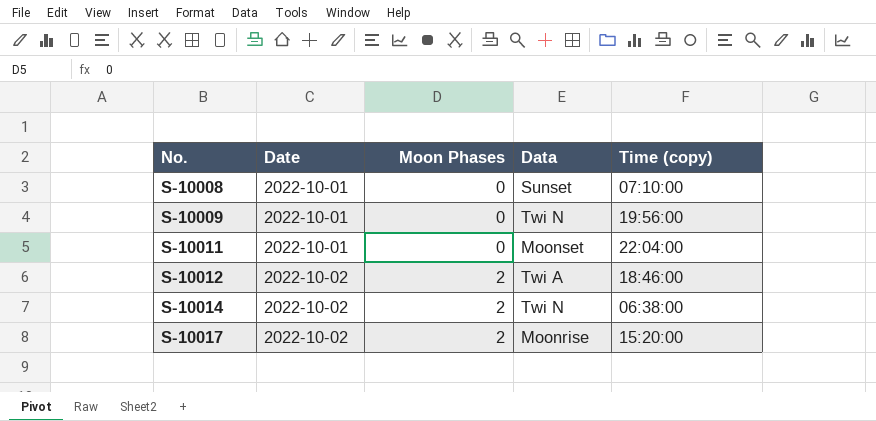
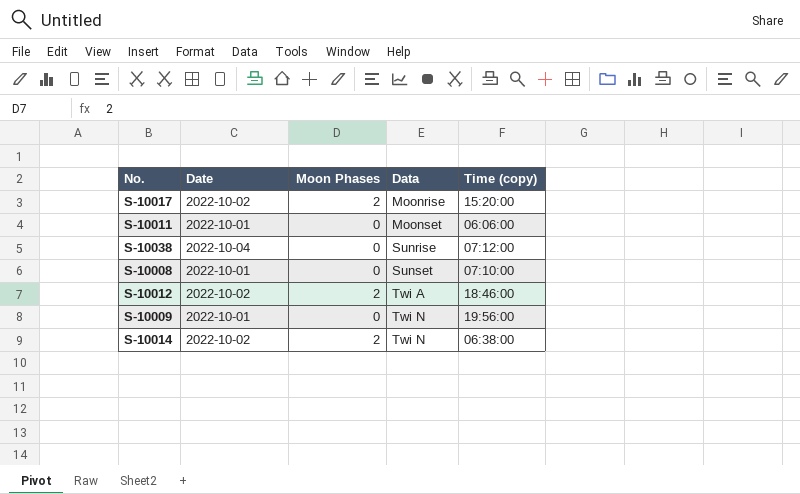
row order: No. ascending -> Data ascending
S-10011 | Time (copy): 22:04:00 -> 06:06:00
row S-10038: none -> 2022-10-04 | 0 | Sunrise | 07:12:00

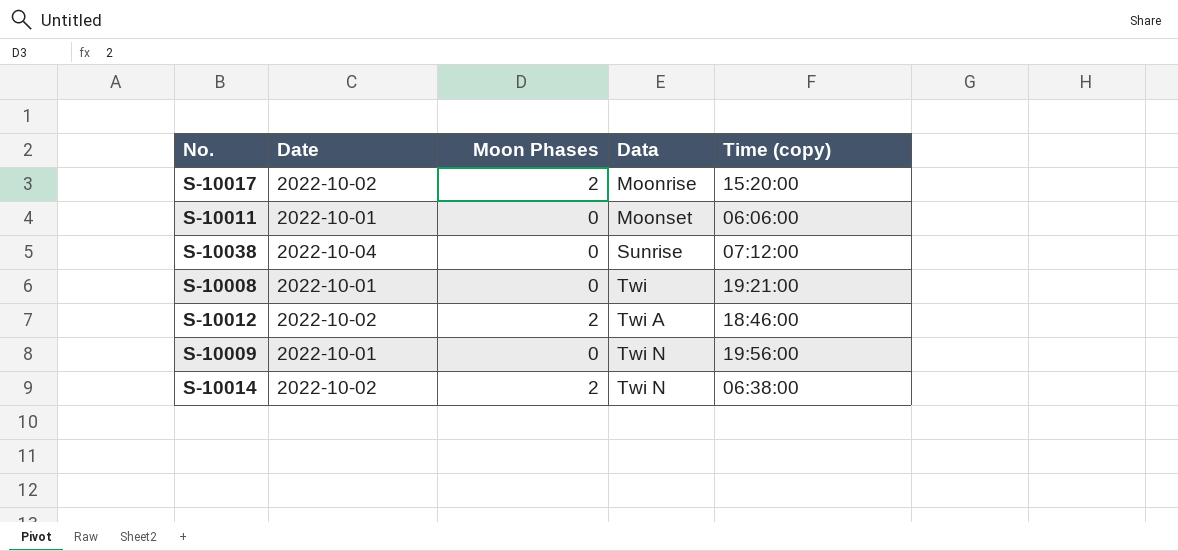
S-10008 | Data: Sunset -> Twi
S-10008 | Time (copy): 07:10:00 -> 19:21:00

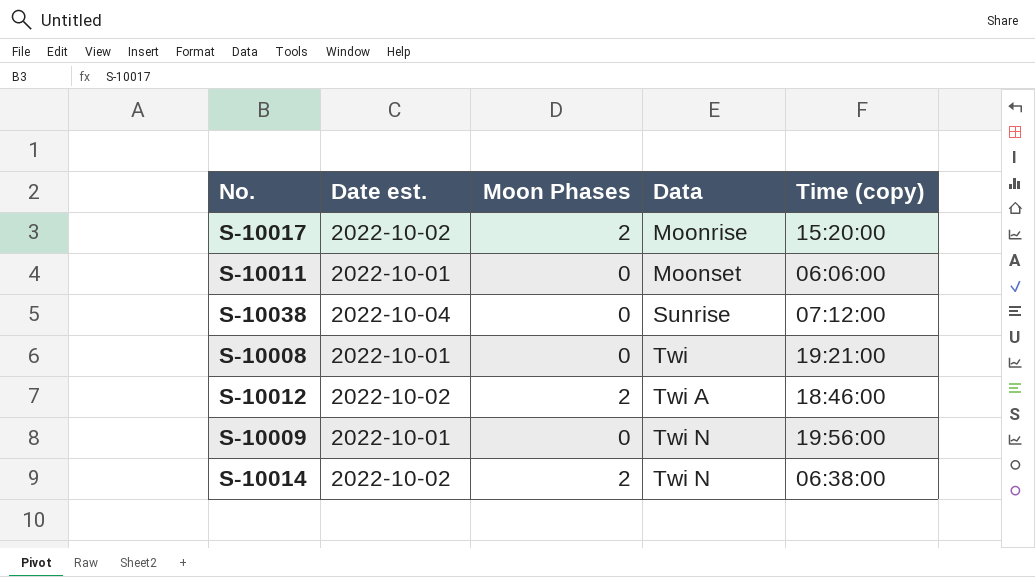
column name: Date -> Date est.

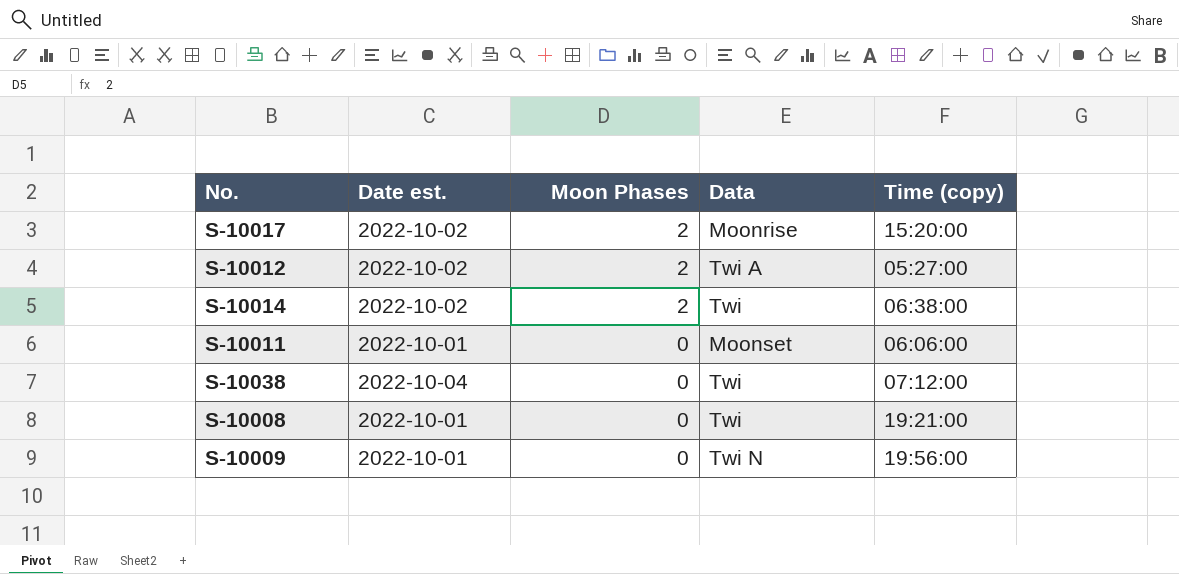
row order: Data ascending -> Moon Phases descending
S-10012 | Time (copy): 18:46:00 -> 05:27:00
S-10014 | Data: Twi N -> Twi
S-10038 | Data: Sunrise -> Twi

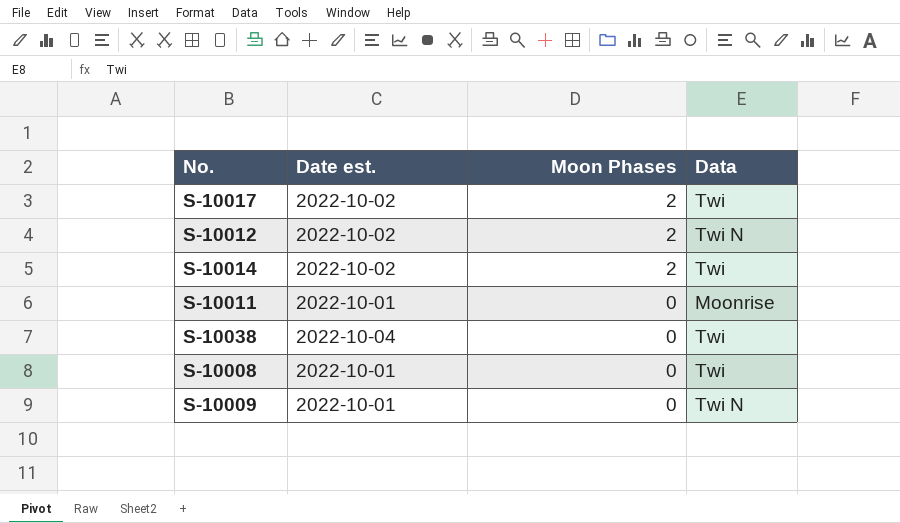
column Time (copy) | position: 5 -> none
S-10017 | Data: Moonrise -> Twi
S-10012 | Data: Twi A -> Twi N
S-10011 | Data: Moonset -> Moonrise

